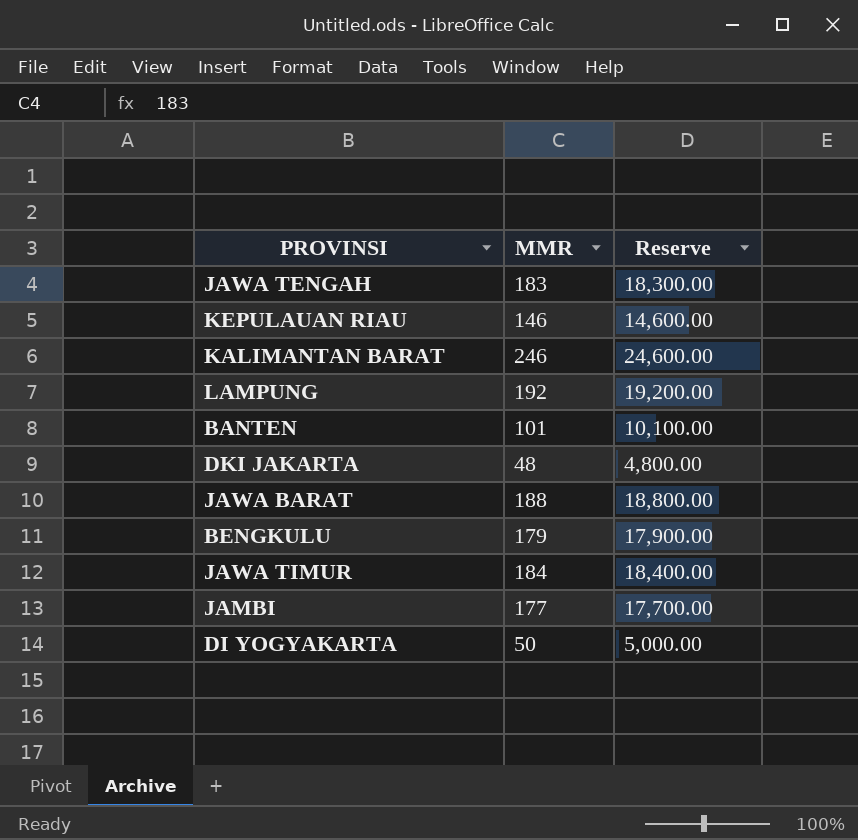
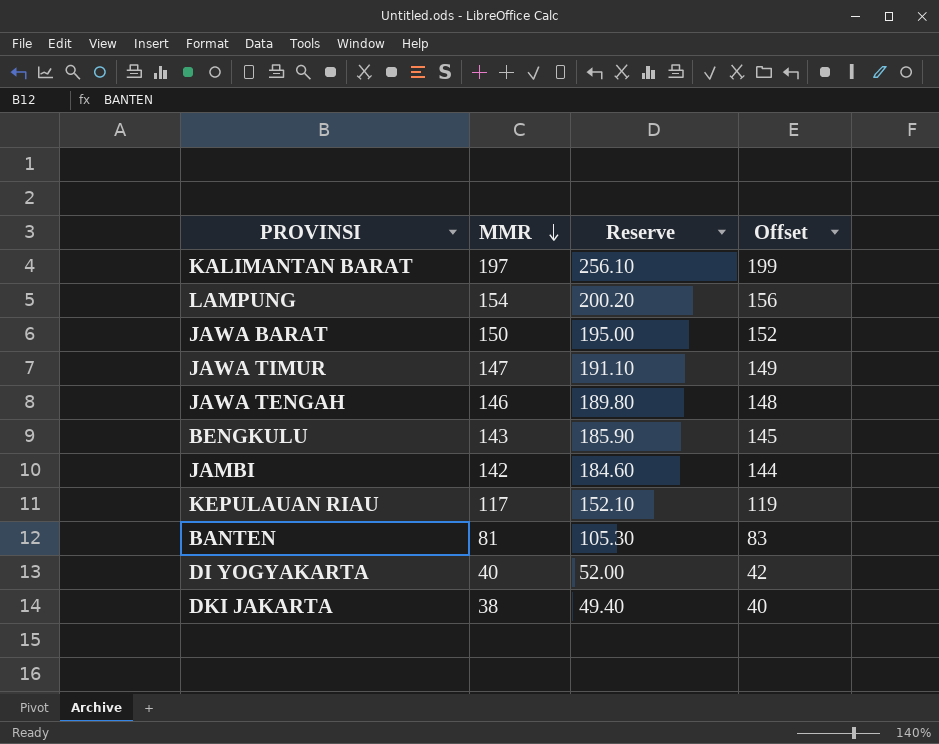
row order: none -> MMR descending
column Reserve | formula: [MMR] * 100 -> [MMR] * 1.3
column Offset | formula: none -> [MMR] + 2
KALIMANTAN BARAT | MMR: 246 -> 197
LAMPUNG | MMR: 192 -> 154
JAWA BARAT | MMR: 188 -> 150
JAWA TIMUR | MMR: 184 -> 147
JAWA TENGAH | MMR: 183 -> 146
BENGKULU | MMR: 179 -> 143
JAMBI | MMR: 177 -> 142
KEPULAUAN RIAU | MMR: 146 -> 117
BANTEN | MMR: 101 -> 81
DI YOGYAKARTA | MMR: 50 -> 40
DKI JAKARTA | MMR: 48 -> 38

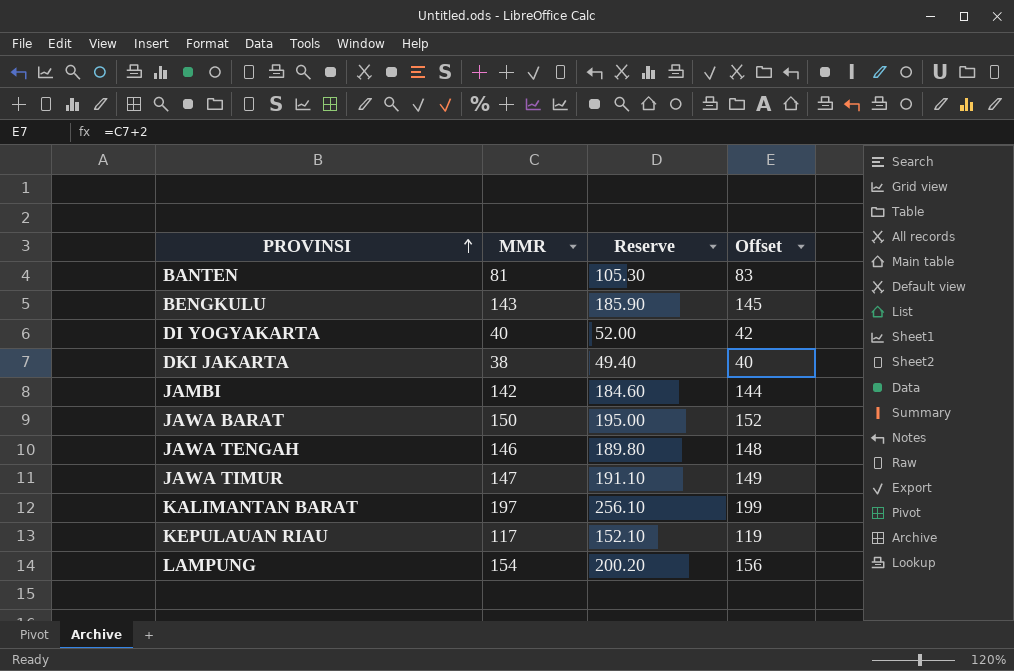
row order: MMR descending -> PROVINSI ascending

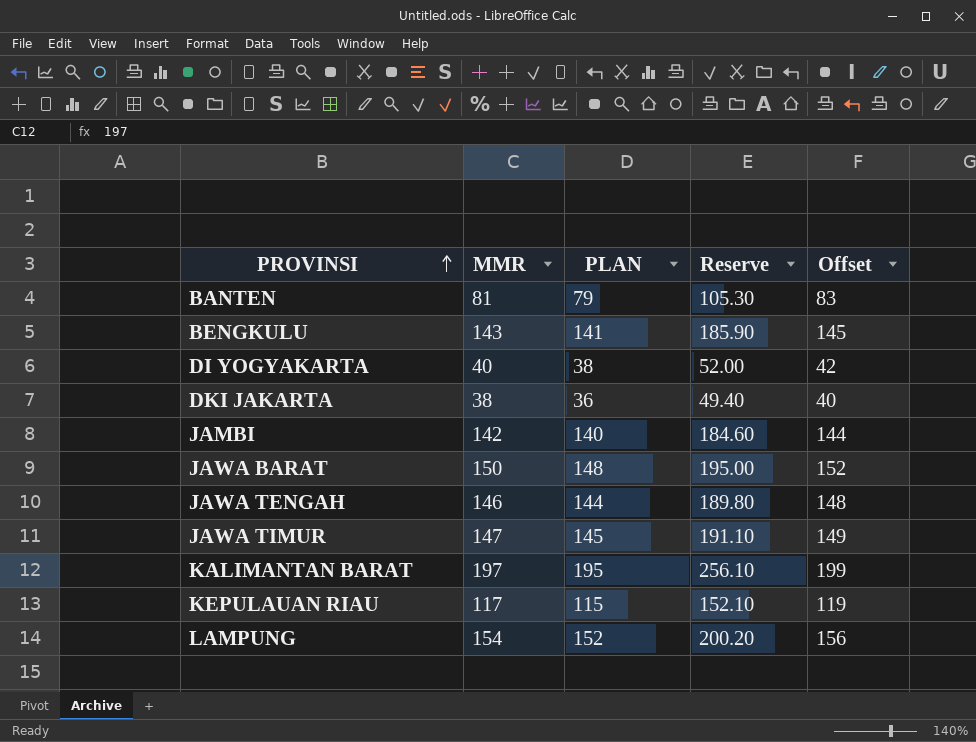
column PLAN | formula: none -> [MMR] - 2

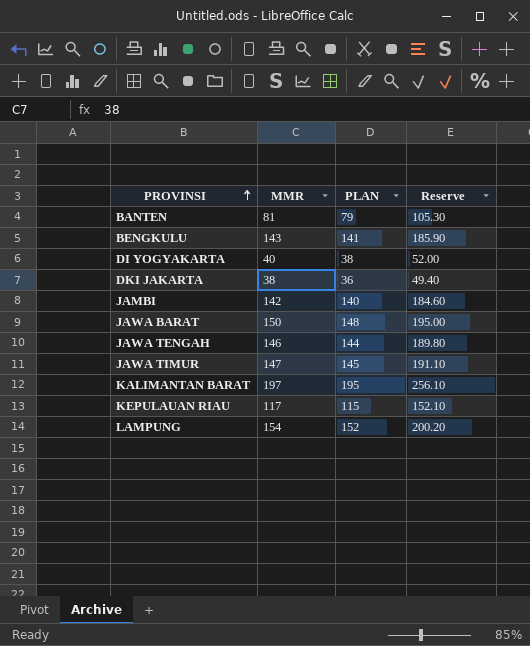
column Offset | formula: [MMR] + 2 -> none

